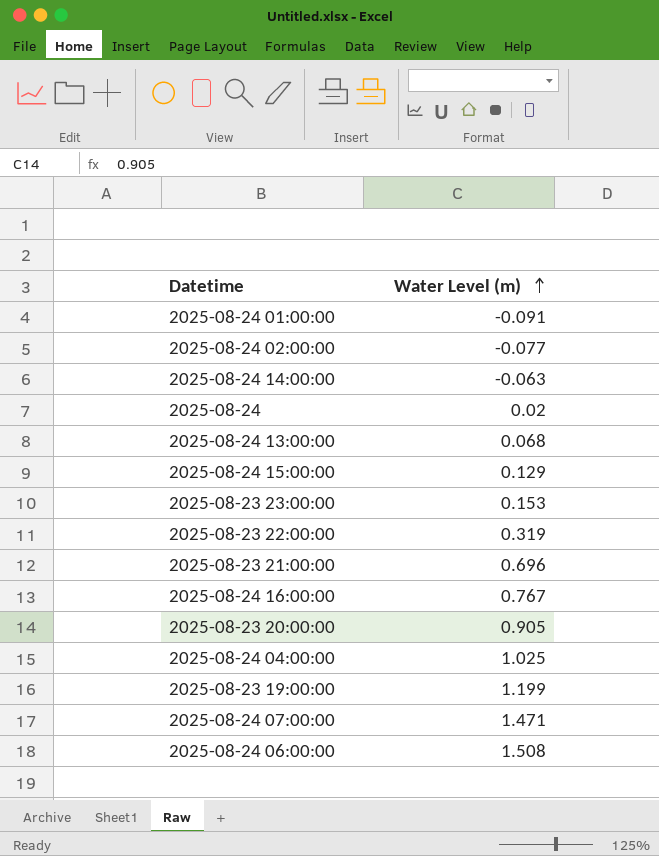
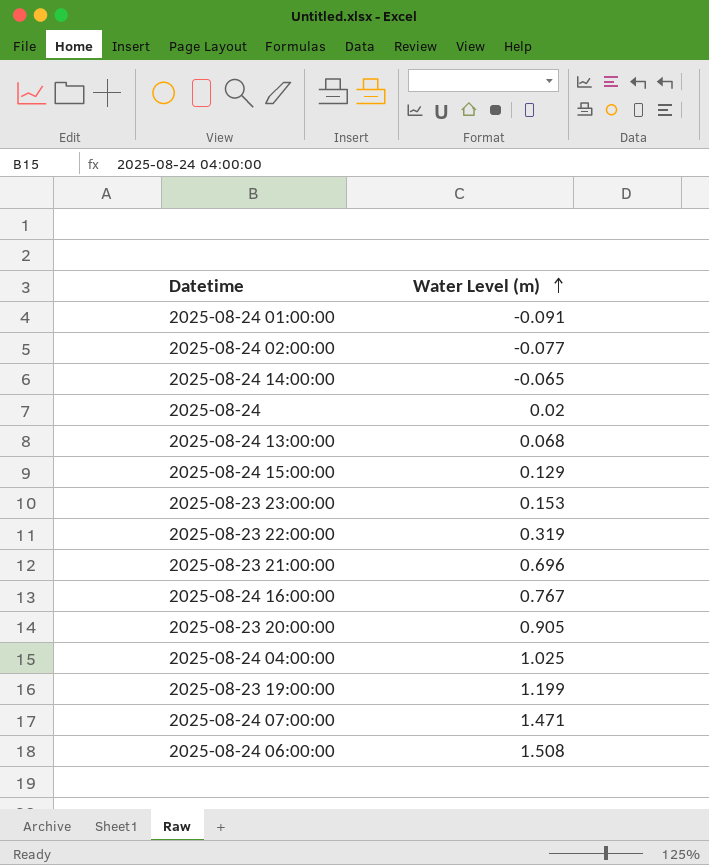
2025-08-24 14:00:00 | Water Level (m): -0.063 -> -0.065

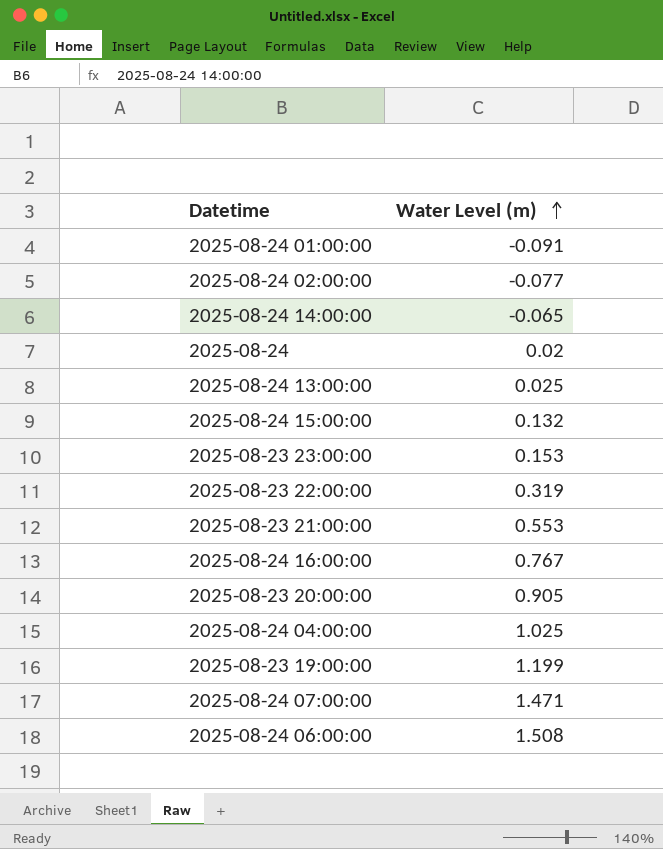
2025-08-24 13:00:00 | Water Level (m): 0.068 -> 0.025
2025-08-24 15:00:00 | Water Level (m): 0.129 -> 0.132
2025-08-23 21:00:00 | Water Level (m): 0.696 -> 0.553

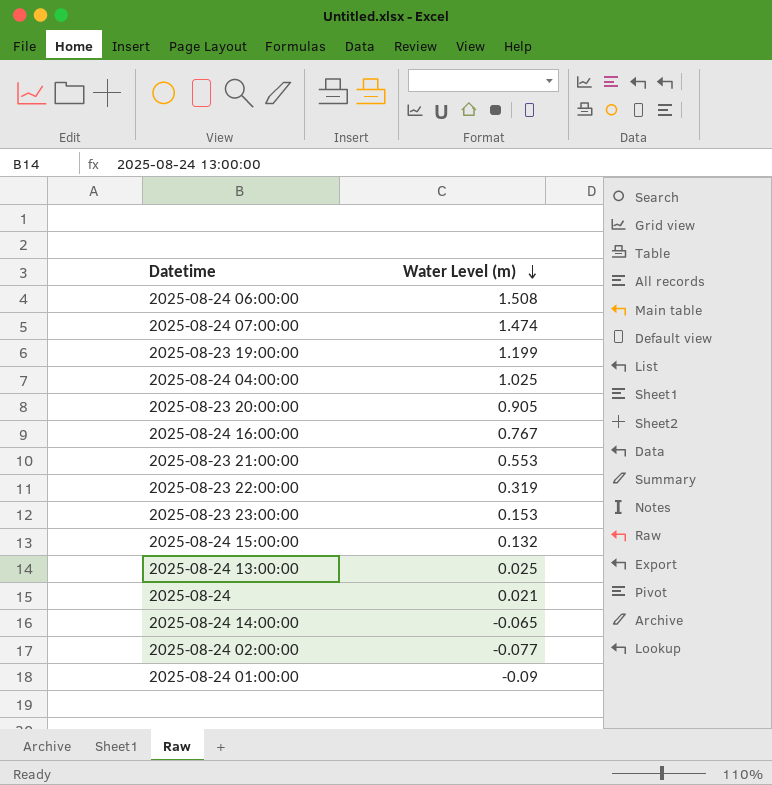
row order: Water Level (m) ascending -> Water Level (m) descending
2025-08-24 07:00:00 | Water Level (m): 1.471 -> 1.474
2025-08-24 | Water Level (m): 0.02 -> 0.021
2025-08-24 01:00:00 | Water Level (m): -0.091 -> -0.09

